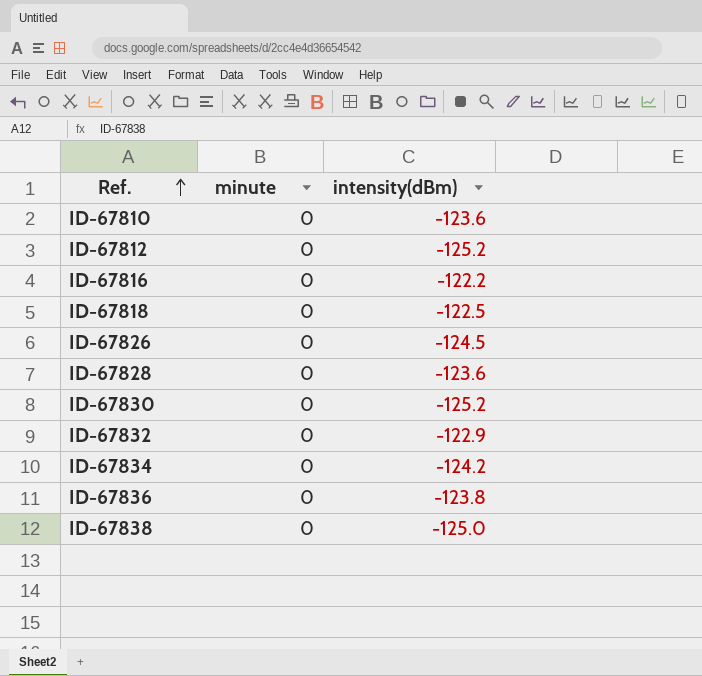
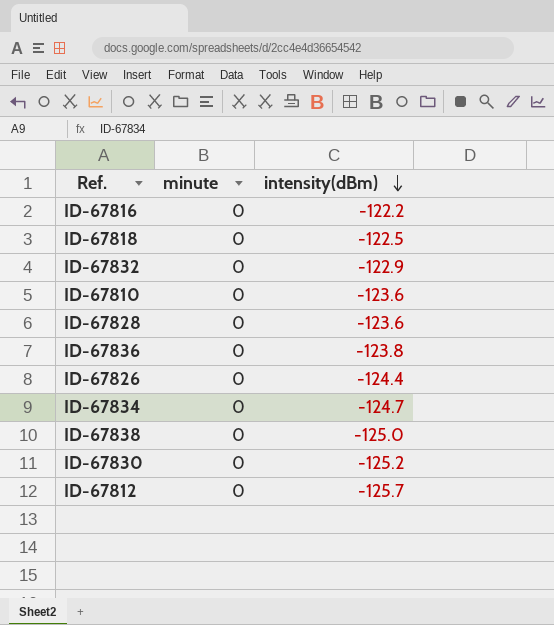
row order: Ref. ascending -> intensity(dBm) descending
ID-67826 | intensity(dBm): -124.5 -> -124.4
ID-67834 | intensity(dBm): -124.2 -> -124.7
ID-67812 | intensity(dBm): -125.2 -> -125.7

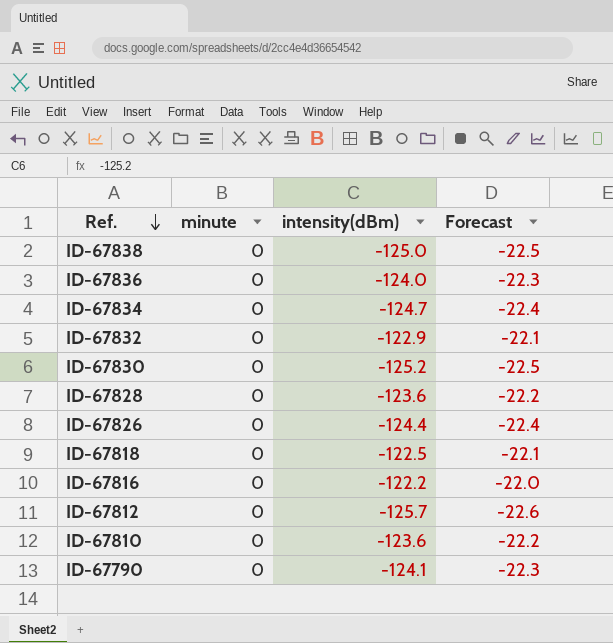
row order: intensity(dBm) descending -> Ref. descending
column Forecast | formula: none -> [intensity(dBm)] * 0.18
ID-67836 | intensity(dBm): -123.8 -> -124.0
row ID-67790: none -> 0 | -124.1 | -22.3

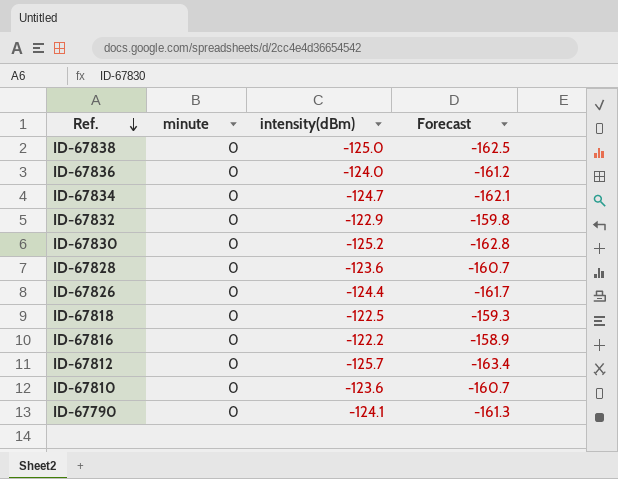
column Forecast | formula: [intensity(dBm)] * 0.18 -> [intensity(dBm)] * 1.3

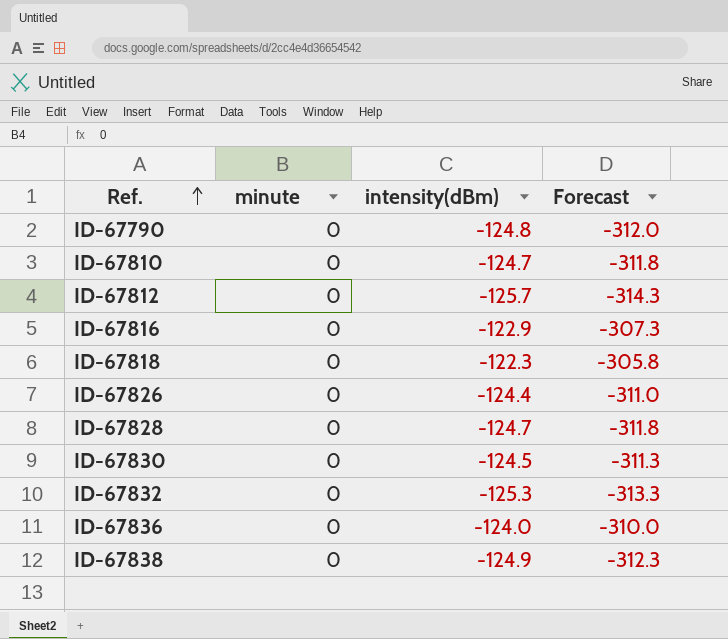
row order: Ref. descending -> Ref. ascending
column Forecast | formula: [intensity(dBm)] * 1.3 -> [intensity(dBm)] * 2.5
row ID-67834: 0 | -124.7 | -162.1 -> none
ID-67790 | intensity(dBm): -124.1 -> -124.8
ID-67810 | intensity(dBm): -123.6 -> -124.7
ID-67816 | intensity(dBm): -122.2 -> -122.9
ID-67818 | intensity(dBm): -122.5 -> -122.3
ID-67828 | intensity(dBm): -123.6 -> -124.7
ID-67830 | intensity(dBm): -125.2 -> -124.5
ID-67832 | intensity(dBm): -122.9 -> -125.3
ID-67838 | intensity(dBm): -125.0 -> -124.9

